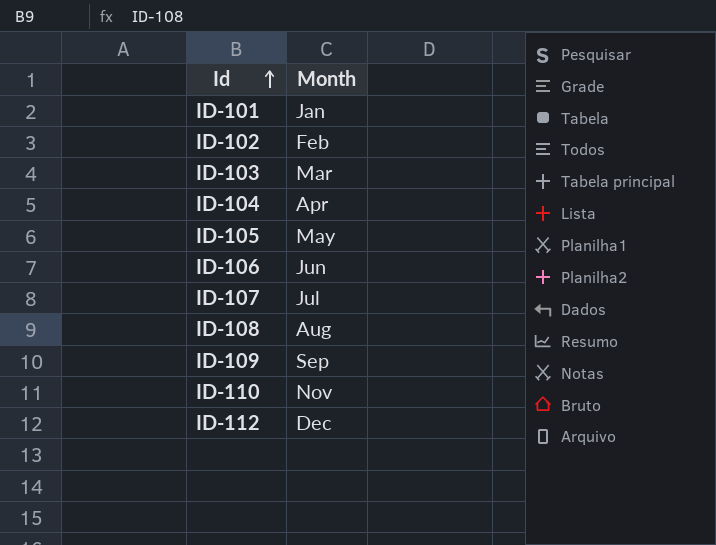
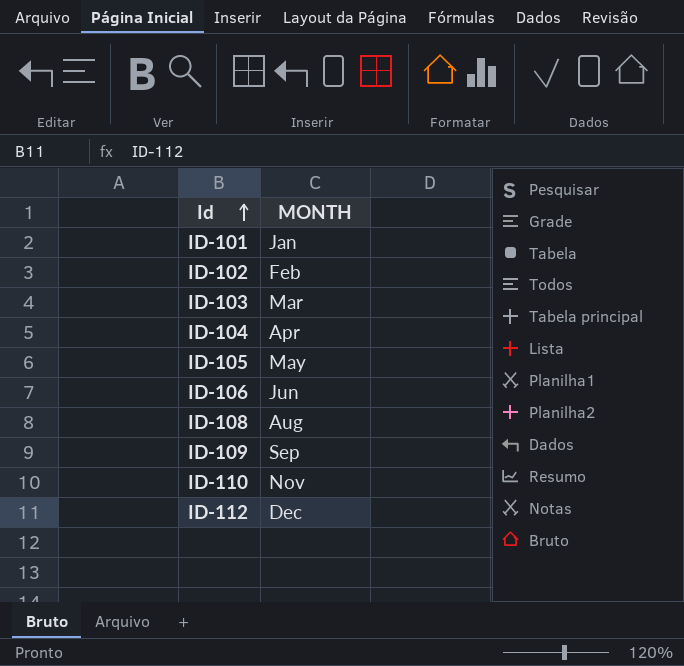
column name: Month -> MONTH
row ID-107: Jul -> none

